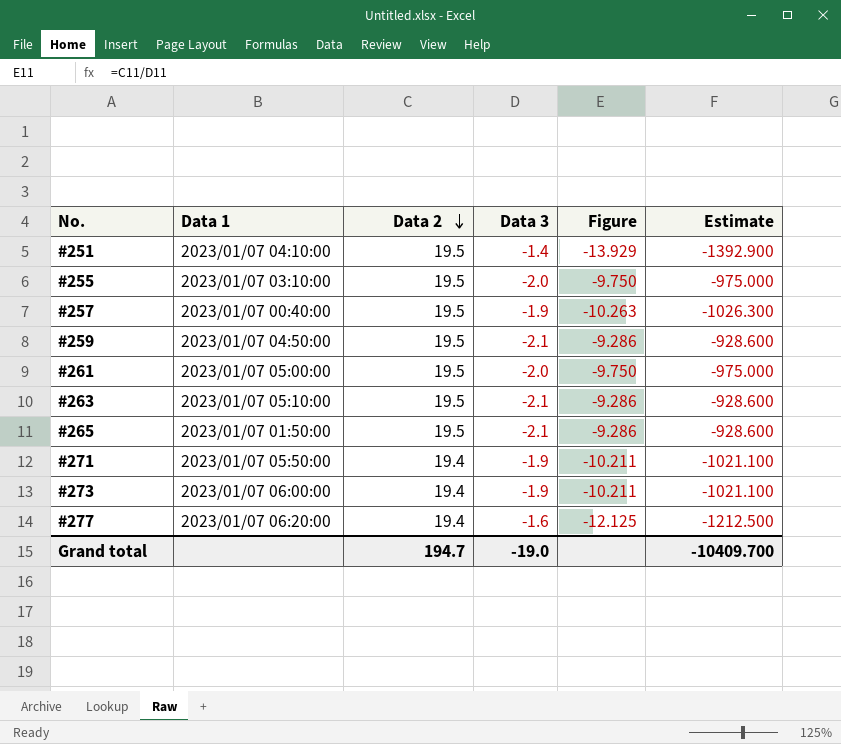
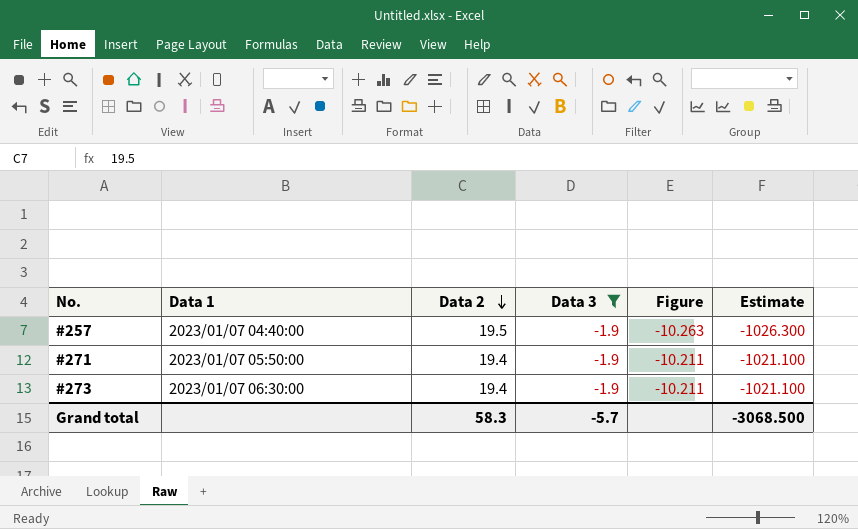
filter: none -> Data 3 = -1.9
#257 | Data 1: 2023/01/07 00:40:00 -> 2023/01/07 04:40:00
#273 | Data 1: 2023/01/07 06:00:00 -> 2023/01/07 06:30:00
Grand total | Data 2: 194.7 -> 58.3
Grand total | Data 3: -19.0 -> -5.7
Grand total | Estimate: -10409.700 -> -3068.500

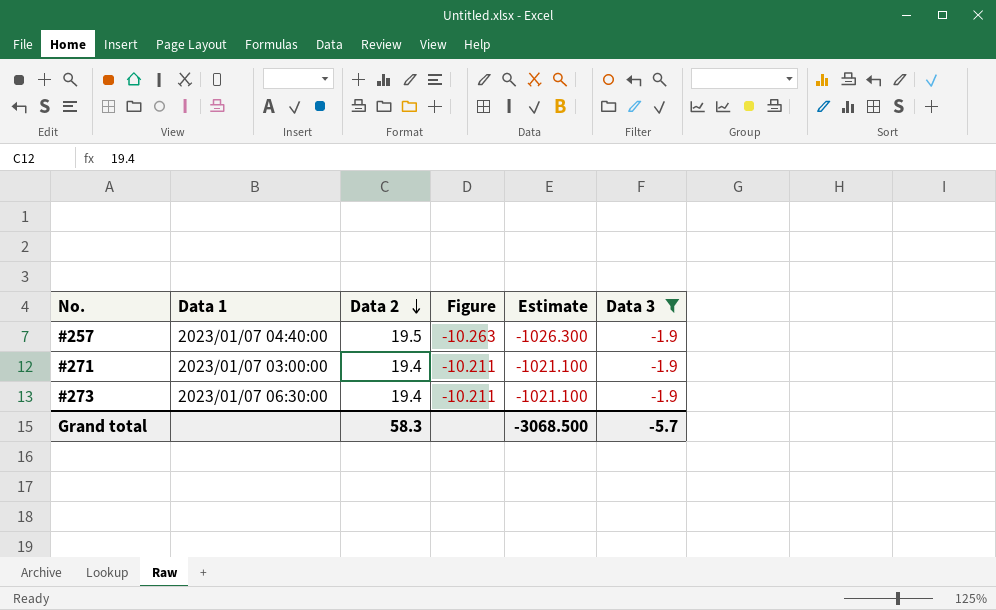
column Data 3 | position: 4 -> 6
#271 | Data 1: 2023/01/07 05:50:00 -> 2023/01/07 03:00:00

